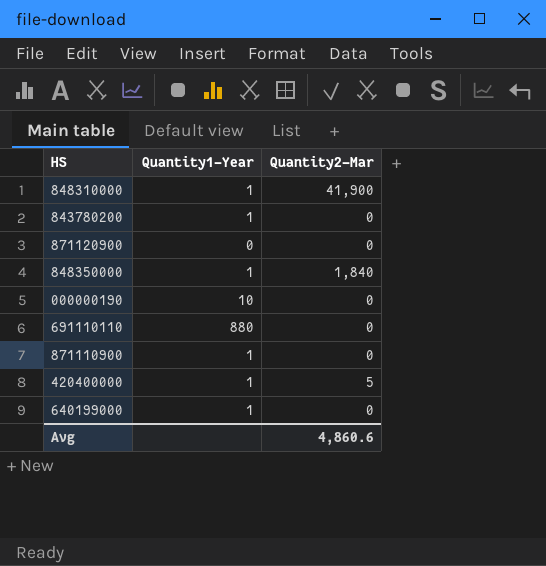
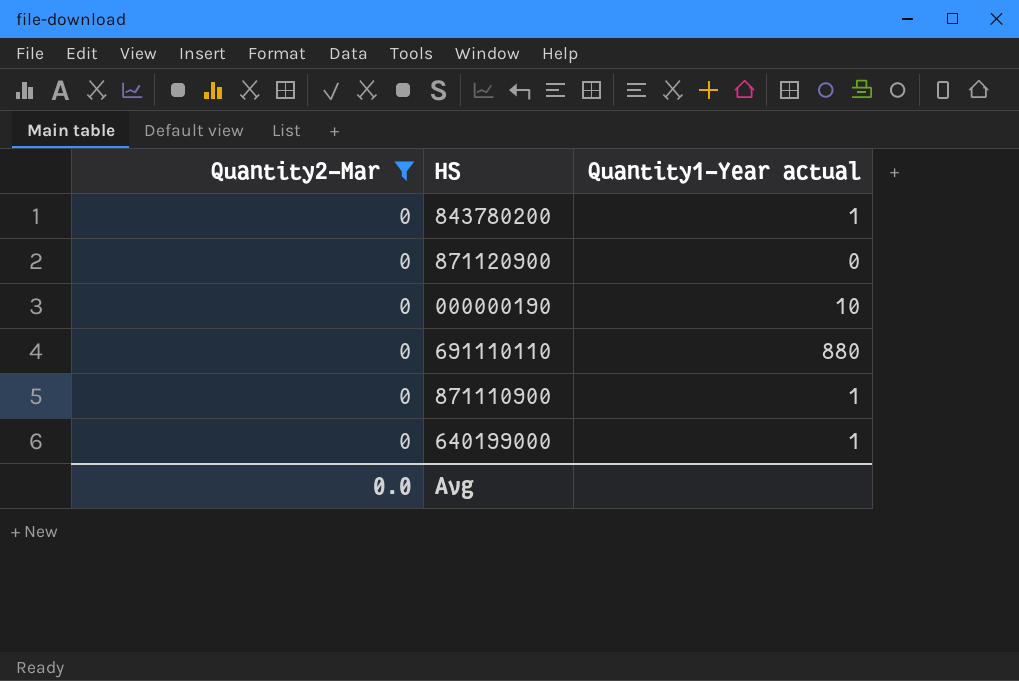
filter: none -> Quantity2-Mar = 0
column Quantity2-Mar | position: 3 -> 1
column name: Quantity1-Year -> Quantity1-Year actual
Avg | Quantity2-Mar: 4,860.6 -> 0.0

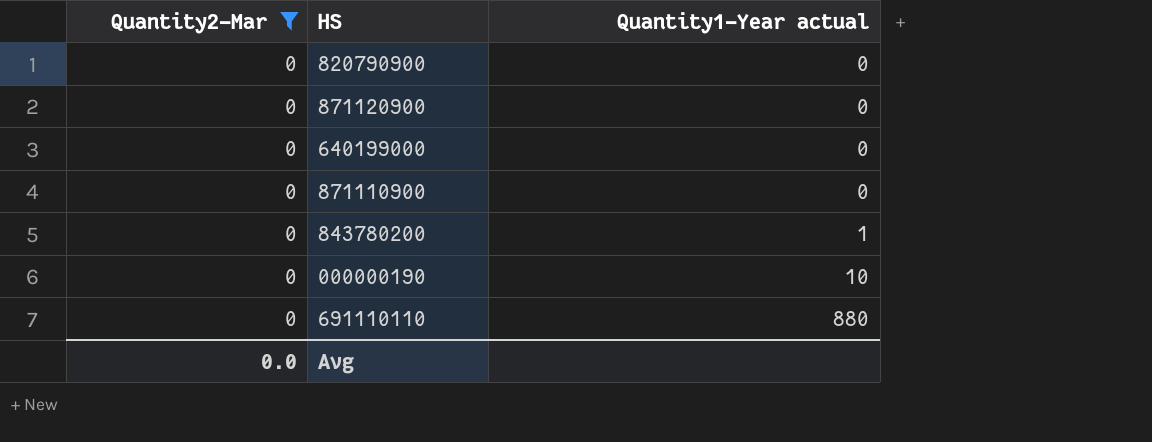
row order: none -> Quantity1-Year actual ascending
row 820790900: none -> 0 | 0
640199000 | Quantity1-Year actual: 1 -> 0
871110900 | Quantity1-Year actual: 1 -> 0

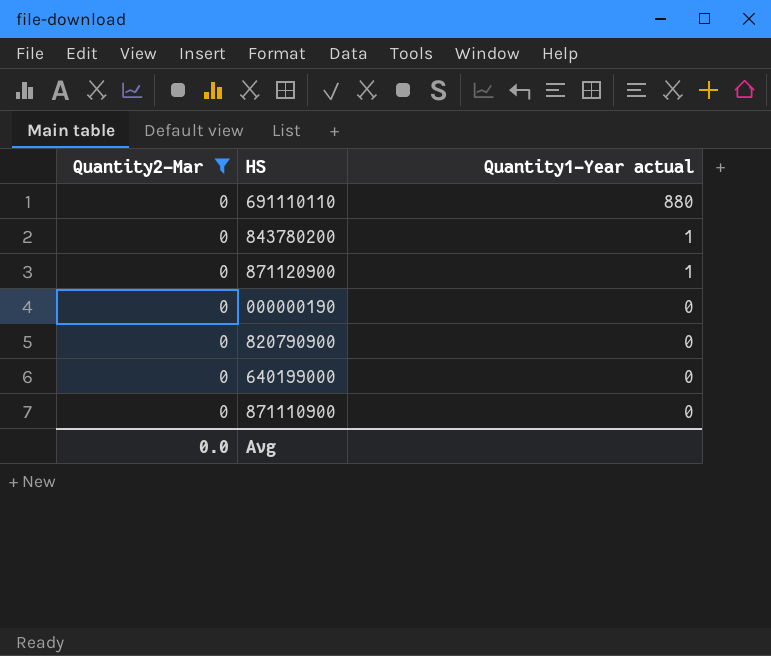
row order: Quantity1-Year actual ascending -> Quantity1-Year actual descending
871120900 | Quantity1-Year actual: 0 -> 1
000000190 | Quantity1-Year actual: 10 -> 0

